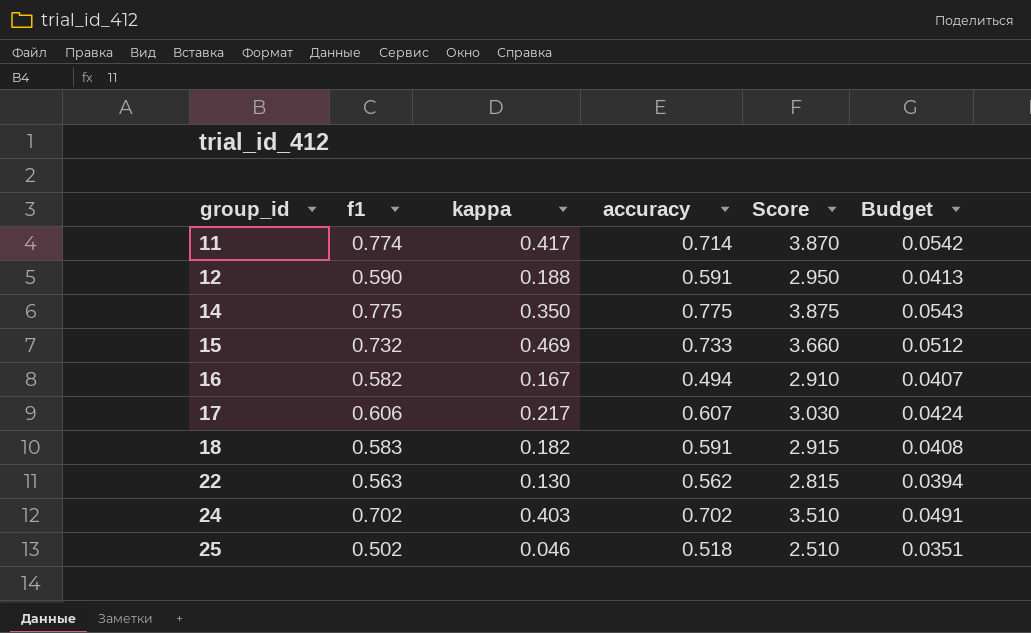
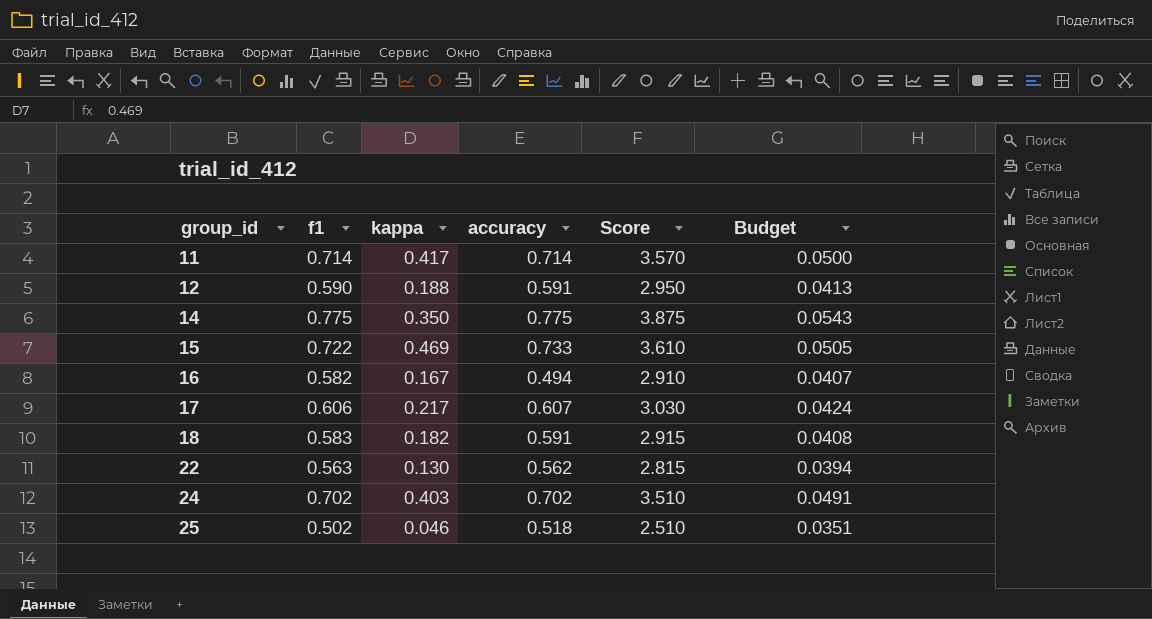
11 | f1: 0.774 -> 0.714
11 | Score: 3.870 -> 3.570
11 | Budget: 0.0542 -> 0.0500
15 | f1: 0.732 -> 0.722
15 | Score: 3.660 -> 3.610
15 | Budget: 0.0512 -> 0.0505

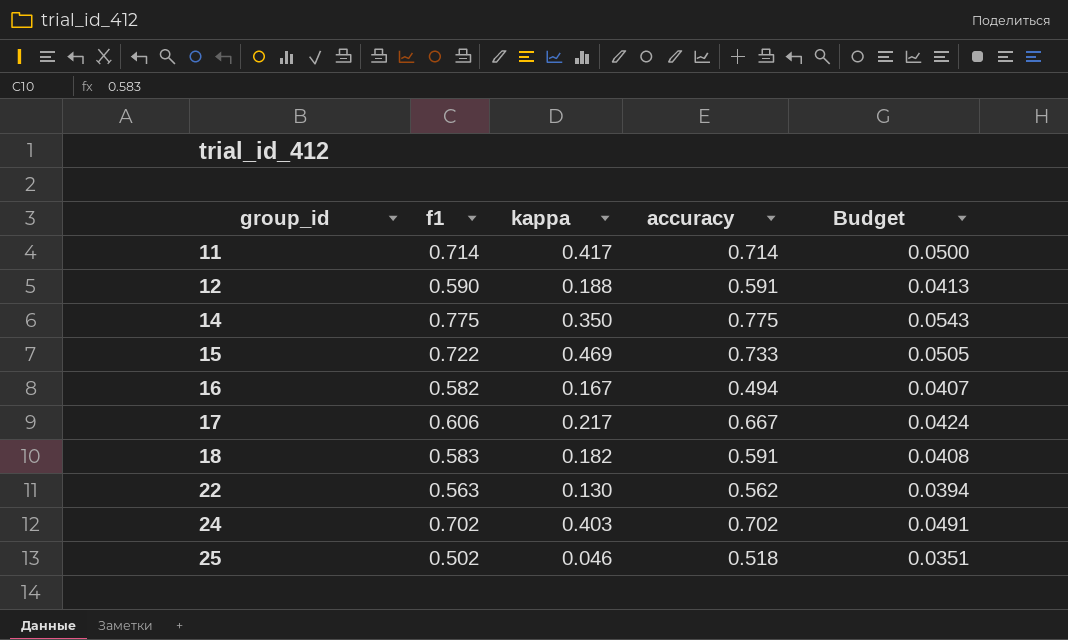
column Score | formula: [f1] * 5 -> none
17 | accuracy: 0.607 -> 0.667

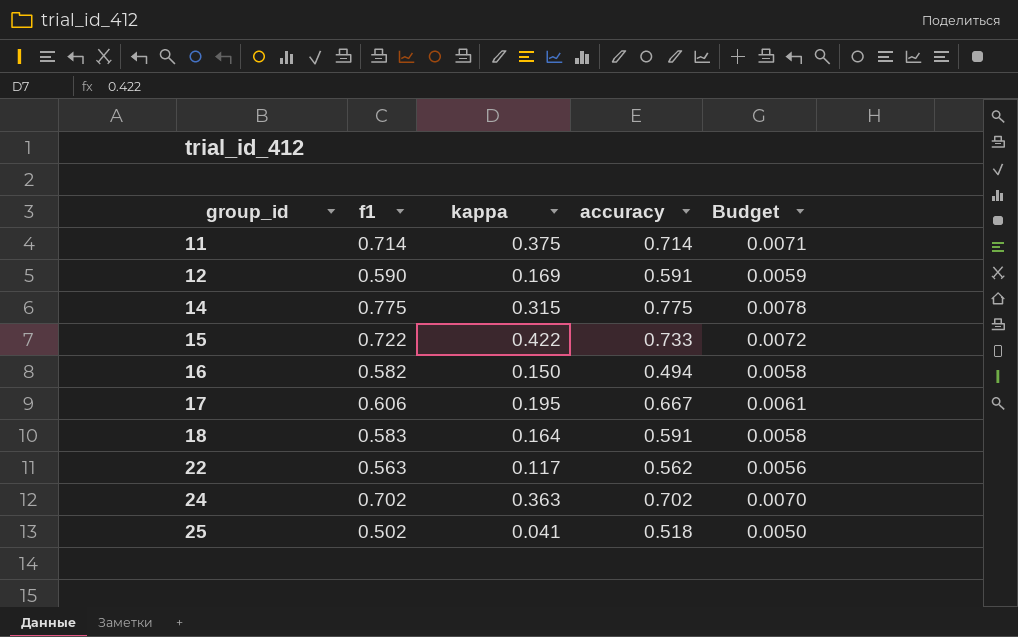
column Budget | formula: [f1] * 0.07 -> [f1] * 0.01
11 | kappa: 0.417 -> 0.375
12 | kappa: 0.188 -> 0.169
14 | kappa: 0.350 -> 0.315
15 | kappa: 0.469 -> 0.422
16 | kappa: 0.167 -> 0.150
17 | kappa: 0.217 -> 0.195
18 | kappa: 0.182 -> 0.164
22 | kappa: 0.130 -> 0.117
24 | kappa: 0.403 -> 0.363
25 | kappa: 0.046 -> 0.041

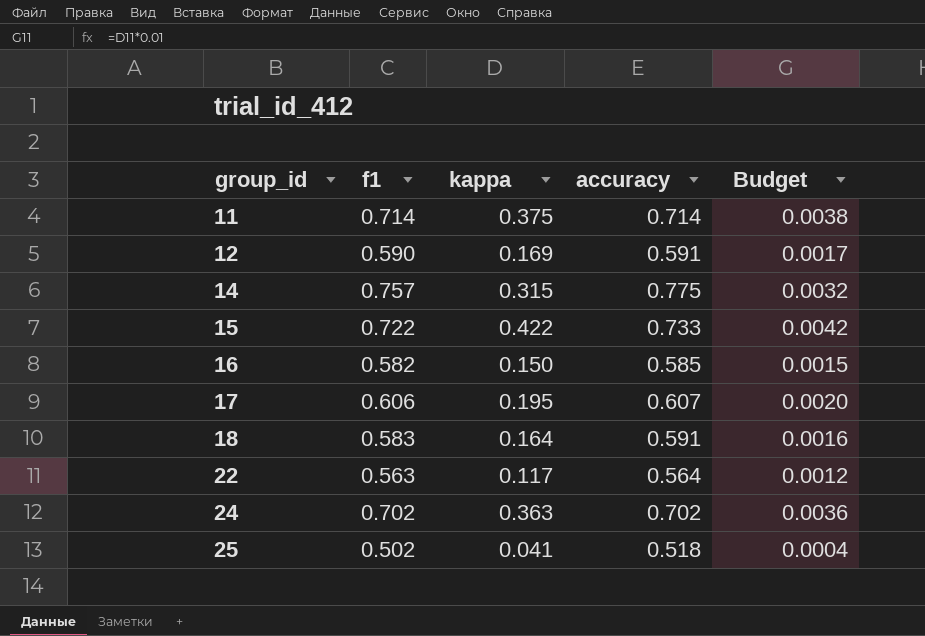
column Budget | formula: [f1] * 0.01 -> [kappa] * 0.01
14 | f1: 0.775 -> 0.757
16 | accuracy: 0.494 -> 0.585
17 | accuracy: 0.667 -> 0.607
22 | accuracy: 0.562 -> 0.564

